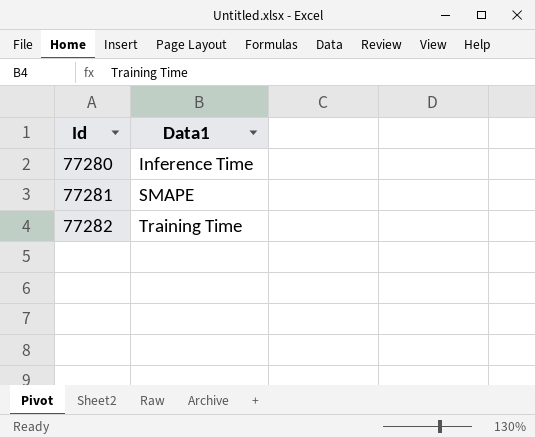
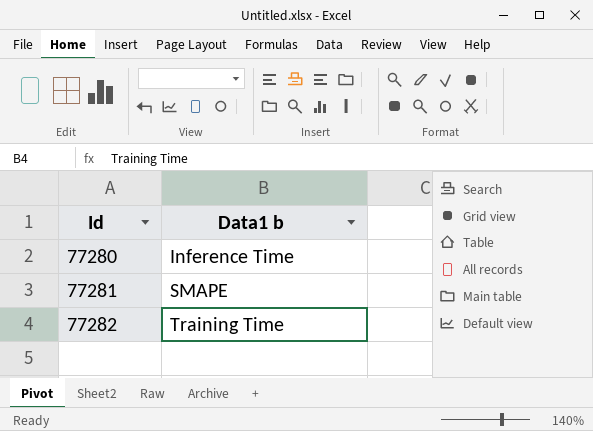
column name: Data1 -> Data1 b

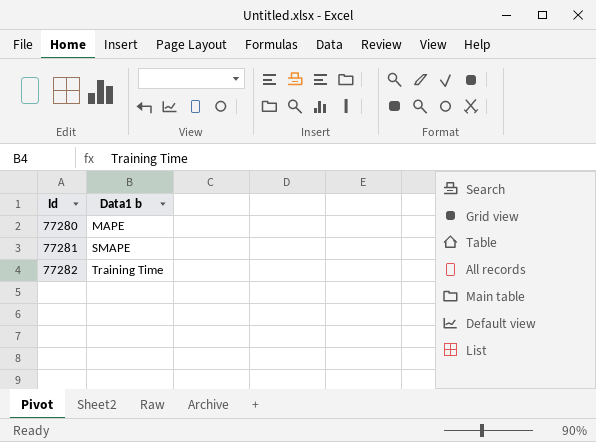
77280 | Data1 b: Inference Time -> MAPE

